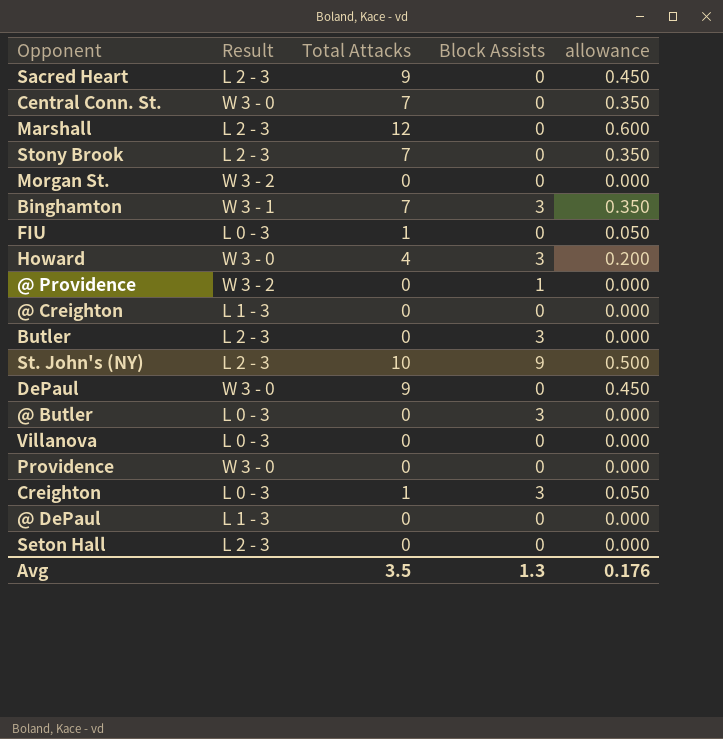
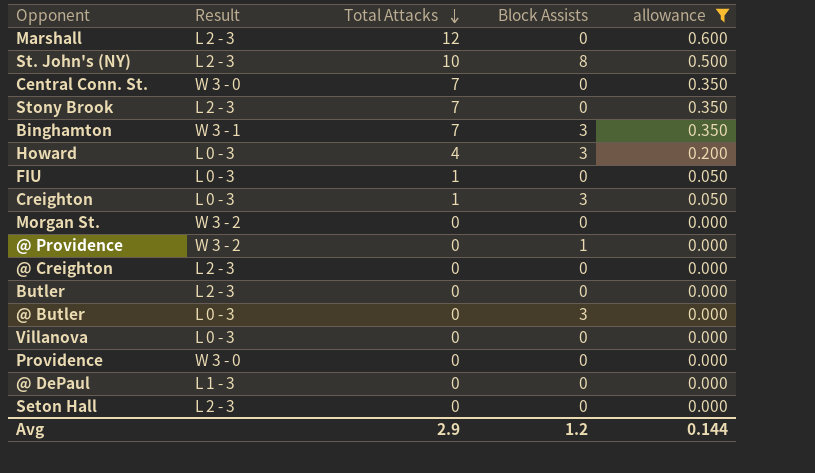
filter: none -> allowance != 0.450
row order: none -> Total Attacks descending
St. John's (NY) | Block Assists: 9 -> 8
Howard | Result: W 3 - 0 -> L 0 - 3
@ Creighton | Result: L 1 - 3 -> L 2 - 3
Butler | Block Assists: 3 -> 0
Avg | Total Attacks: 3.5 -> 2.9
Avg | Block Assists: 1.3 -> 1.2
Avg | allowance: 0.176 -> 0.144

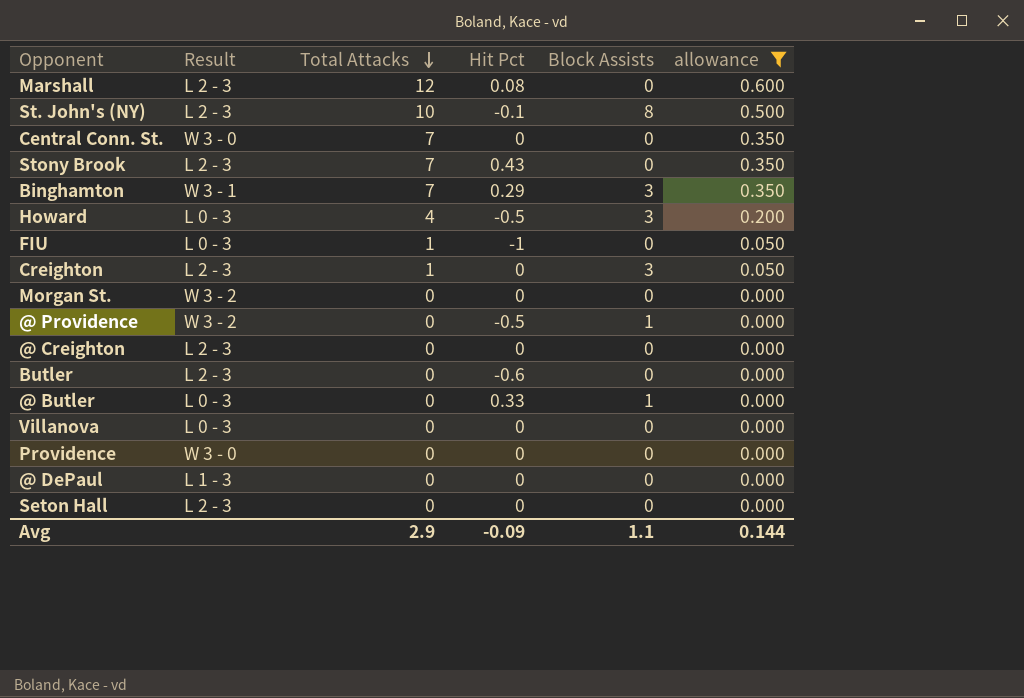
column Hit Pct | position: none -> 4
Creighton | Result: L 0 - 3 -> L 2 - 3
@ Butler | Block Assists: 3 -> 1
Avg | Block Assists: 1.2 -> 1.1

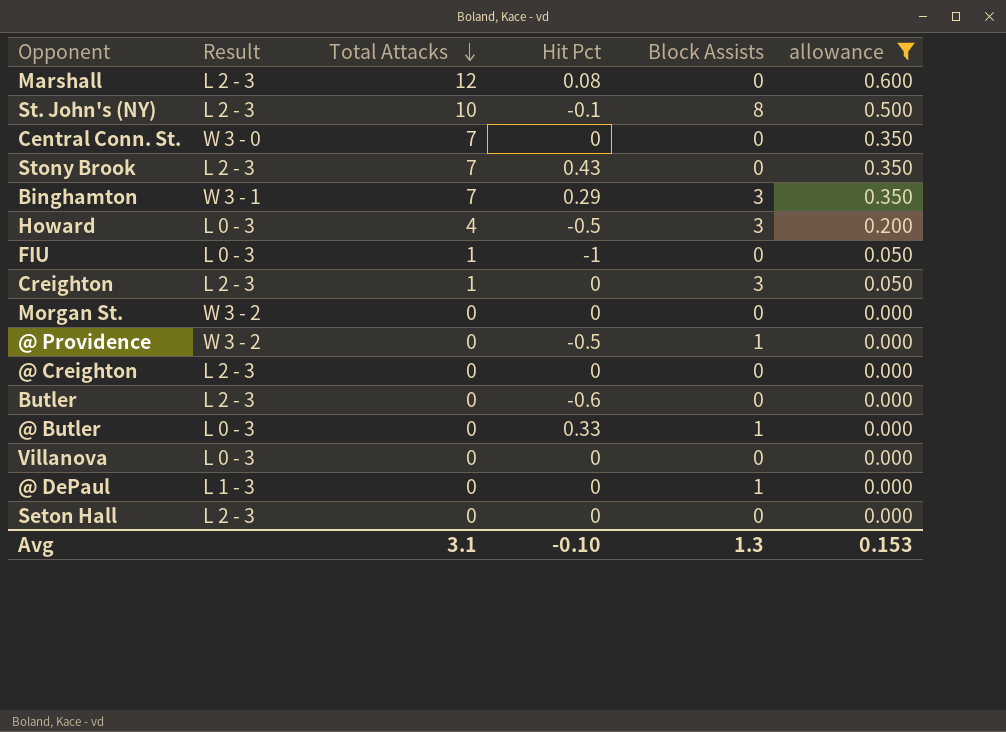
row Providence: W 3 - 0 | 0 | 0 | 0 | 0.000 -> none
@ DePaul | Block Assists: 0 -> 1
Avg | Total Attacks: 2.9 -> 3.1
Avg | Hit Pct: -0.09 -> -0.10
Avg | Block Assists: 1.1 -> 1.3
Avg | allowance: 0.144 -> 0.153

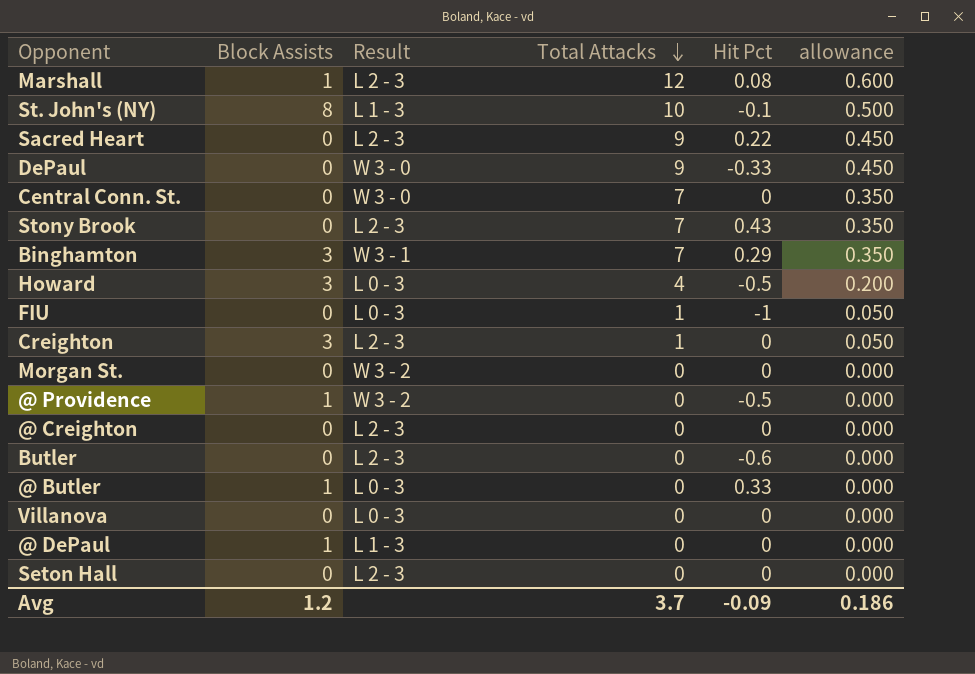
filter: allowance != 0.450 -> none
column Block Assists | position: 5 -> 2
Marshall | Block Assists: 0 -> 1
St. John's (NY) | Result: L 2 - 3 -> L 1 - 3
Avg | Block Assists: 1.3 -> 1.2
Avg | Total Attacks: 3.1 -> 3.7
Avg | Hit Pct: -0.10 -> -0.09
Avg | allowance: 0.153 -> 0.186

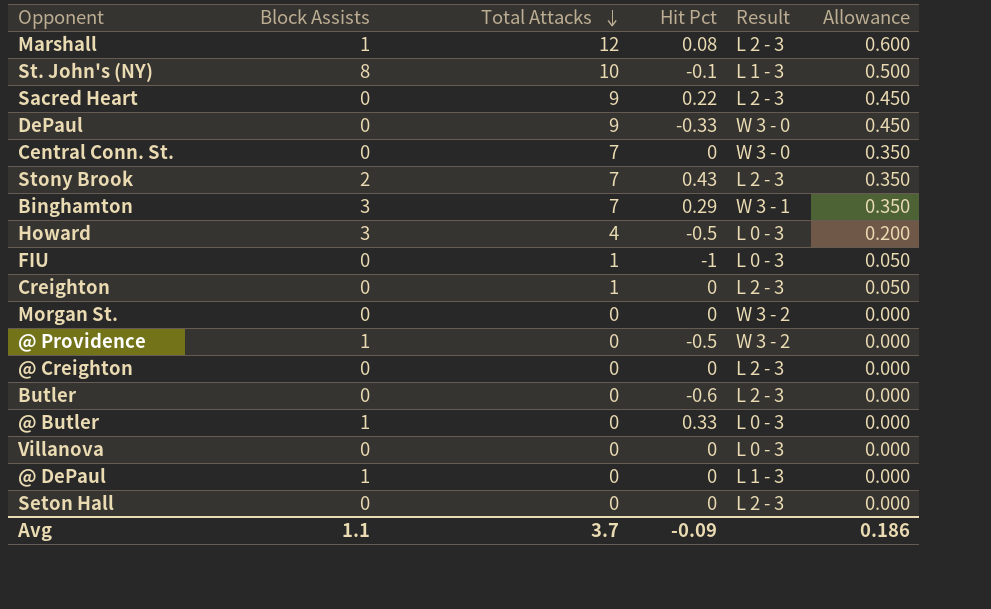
column Result | position: 3 -> 5
column name: allowance -> Allowance
Stony Brook | Block Assists: 0 -> 2
Creighton | Block Assists: 3 -> 0
Avg | Block Assists: 1.2 -> 1.1

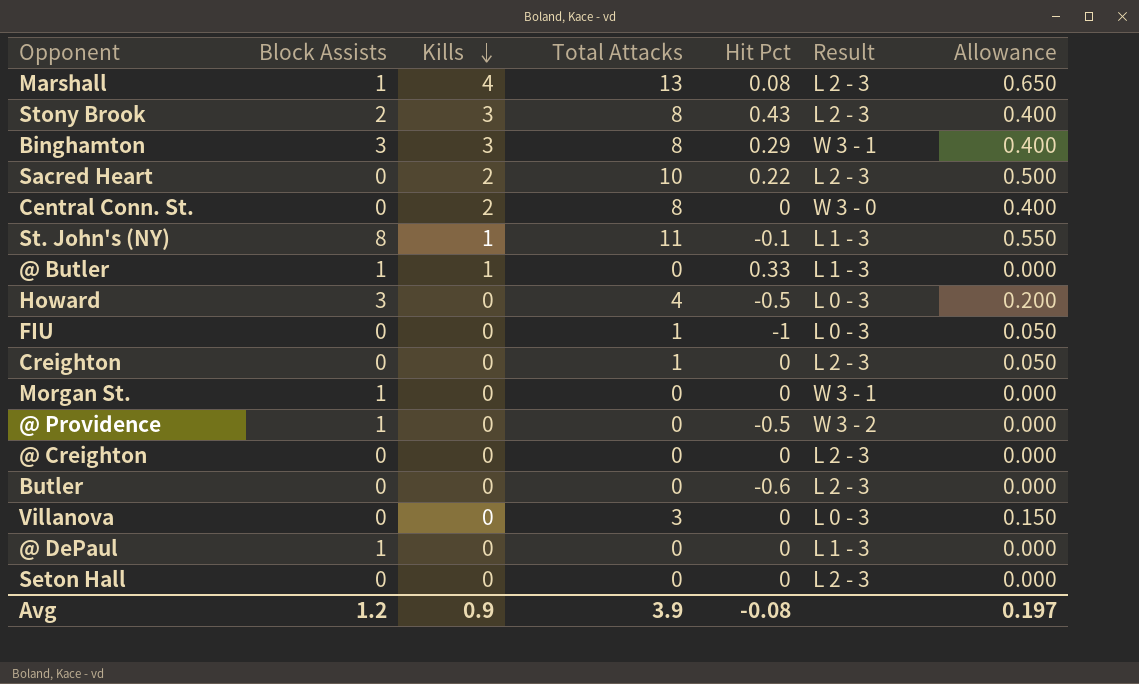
row order: Total Attacks descending -> Kills descending
column Kills | position: none -> 3
row DePaul: 0 | 9 | -0.33 | W 3 - 0 | 0.450 -> none
Marshall | Total Attacks: 12 -> 13
Marshall | Allowance: 0.600 -> 0.650
Stony Brook | Total Attacks: 7 -> 8
Stony Brook | Allowance: 0.350 -> 0.400
Binghamton | Total Attacks: 7 -> 8
Binghamton | Allowance: 0.350 -> 0.400
Sacred Heart | Total Attacks: 9 -> 10
Sacred Heart | Allowance: 0.450 -> 0.500
Central Conn. St. | Total Attacks: 7 -> 8
Central Conn. St. | Allowance: 0.350 -> 0.400
St. John's (NY) | Total Attacks: 10 -> 11
St. John's (NY) | Allowance: 0.500 -> 0.550
@ Butler | Result: L 0 - 3 -> L 1 - 3
Morgan St. | Block Assists: 0 -> 1
Morgan St. | Result: W 3 - 2 -> W 3 - 1
Villanova | Total Attacks: 0 -> 3
Villanova | Allowance: 0.000 -> 0.150
Avg | Block Assists: 1.1 -> 1.2
Avg | Total Attacks: 3.7 -> 3.9
Avg | Hit Pct: -0.09 -> -0.08
Avg | Allowance: 0.186 -> 0.197

